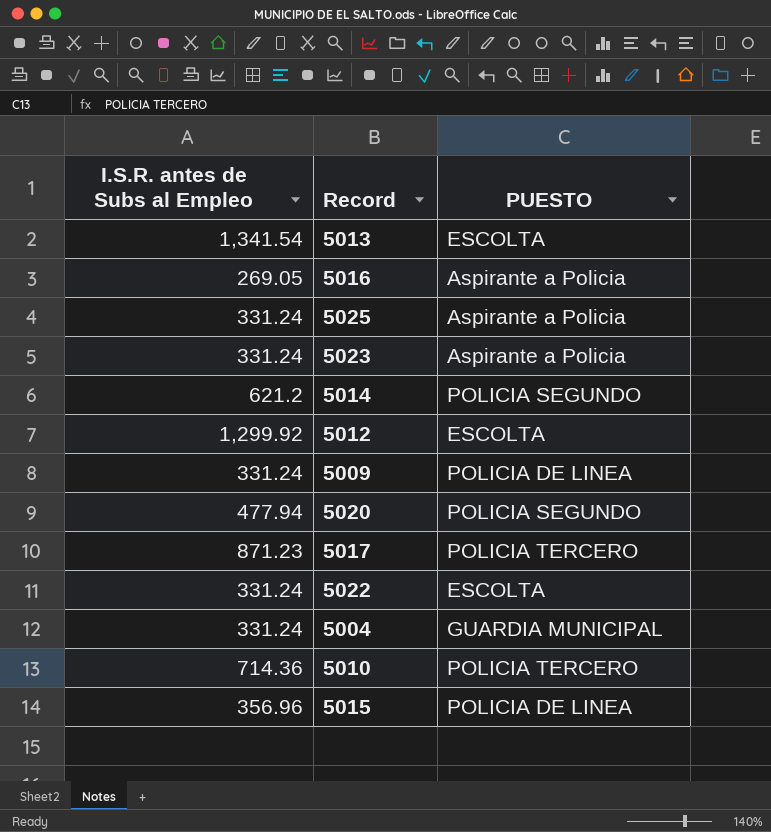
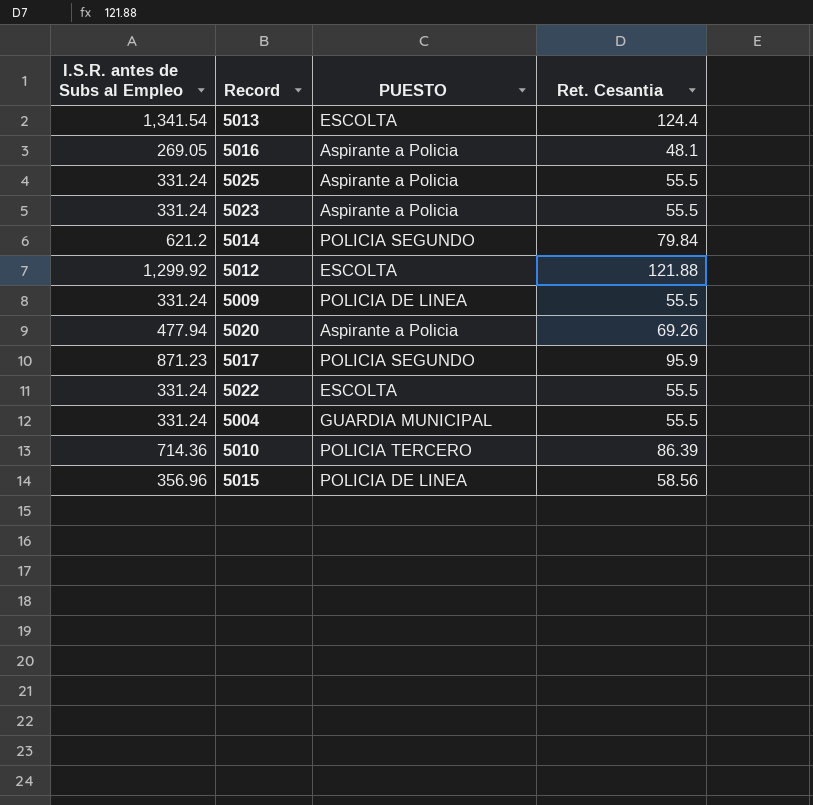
column Ret. Cesantia | position: none -> 4
5020 | PUESTO: POLICIA SEGUNDO -> Aspirante a Policia
5017 | PUESTO: POLICIA TERCERO -> POLICIA SEGUNDO

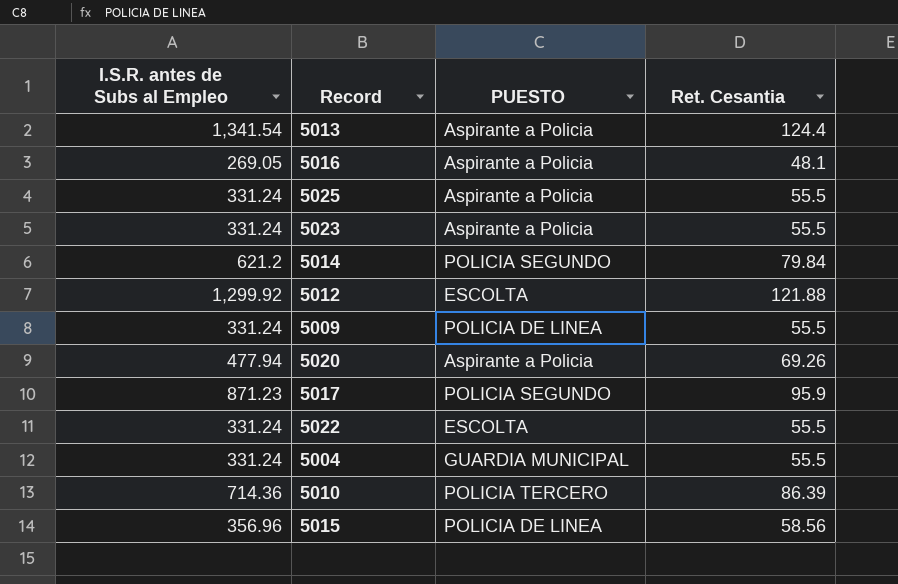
5013 | PUESTO: ESCOLTA -> Aspirante a Policia

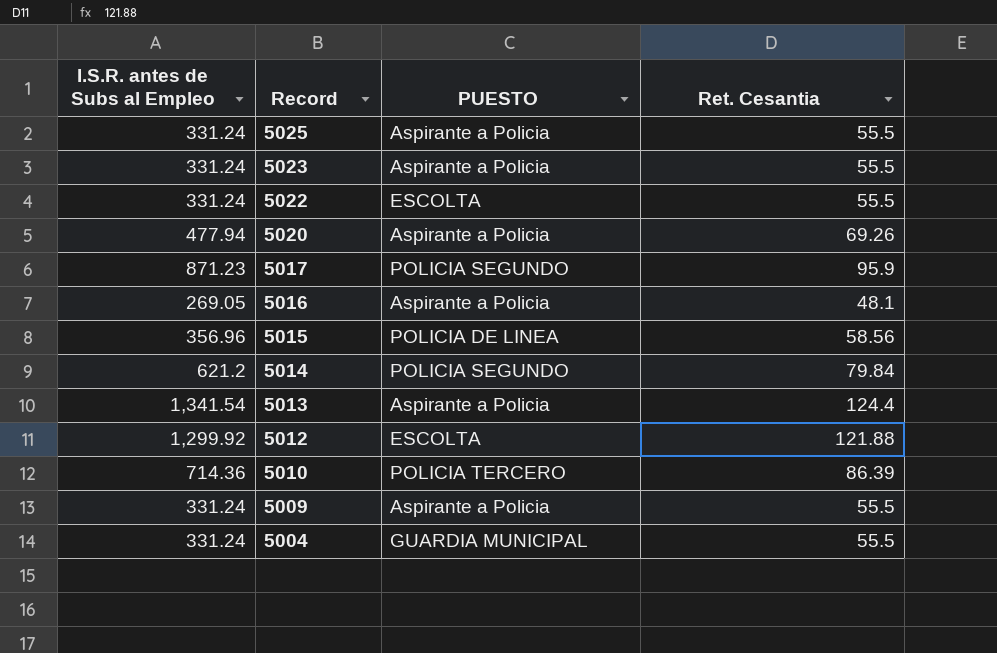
row order: none -> Record descending
5009 | PUESTO: POLICIA DE LINEA -> Aspirante a Policia

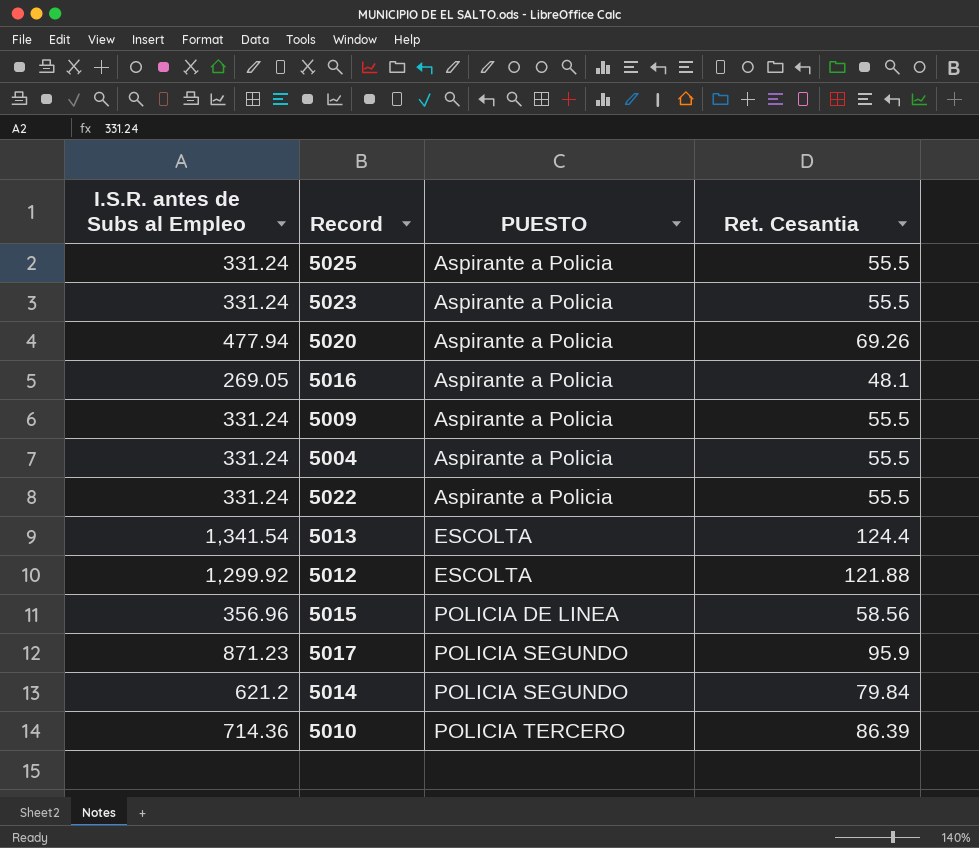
row order: Record descending -> PUESTO ascending
5004 | PUESTO: GUARDIA MUNICIPAL -> Aspirante a Policia
5022 | PUESTO: ESCOLTA -> Aspirante a Policia
5013 | PUESTO: Aspirante a Policia -> ESCOLTA

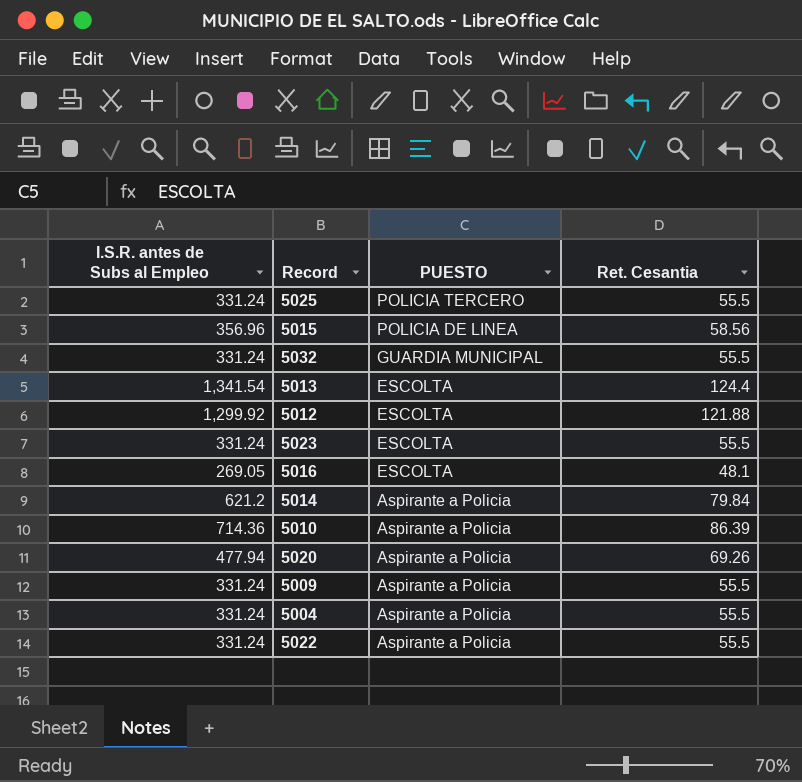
row order: PUESTO ascending -> PUESTO descending
row 5017: 871.23 | POLICIA SEGUNDO | 95.9 -> none
5025 | PUESTO: Aspirante a Policia -> POLICIA TERCERO
row 5032: none -> 331.24 | GUARDIA MUNICIPAL | 55.5
5023 | PUESTO: Aspirante a Policia -> ESCOLTA
5016 | PUESTO: Aspirante a Policia -> ESCOLTA
5014 | PUESTO: POLICIA SEGUNDO -> Aspirante a Policia
5010 | PUESTO: POLICIA TERCERO -> Aspirante a Policia

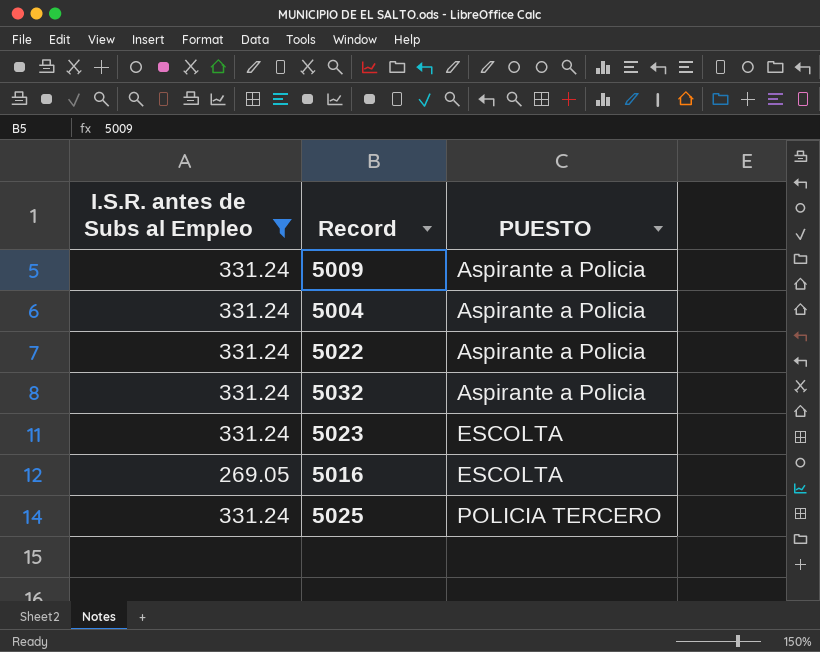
filter: none -> I.S.R. antes de Subs al Empleo <= 331.24
row order: PUESTO descending -> PUESTO ascending
column Ret. Cesantia | position: 4 -> none
5032 | PUESTO: GUARDIA MUNICIPAL -> Aspirante a Policia

